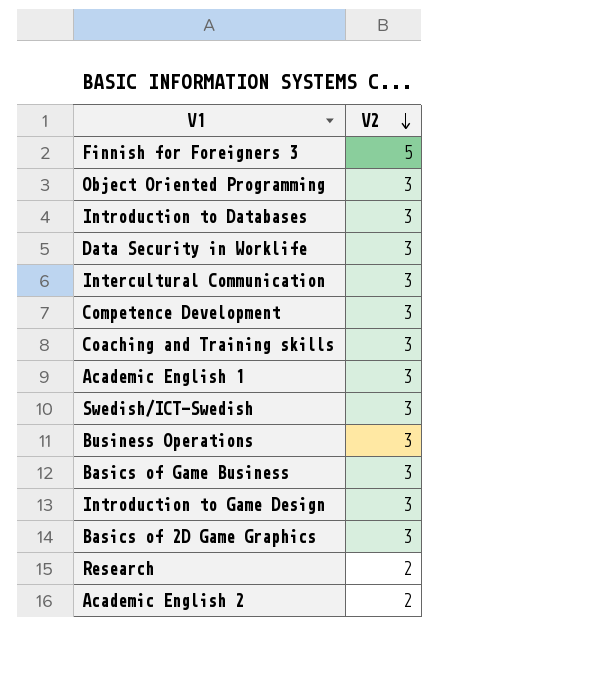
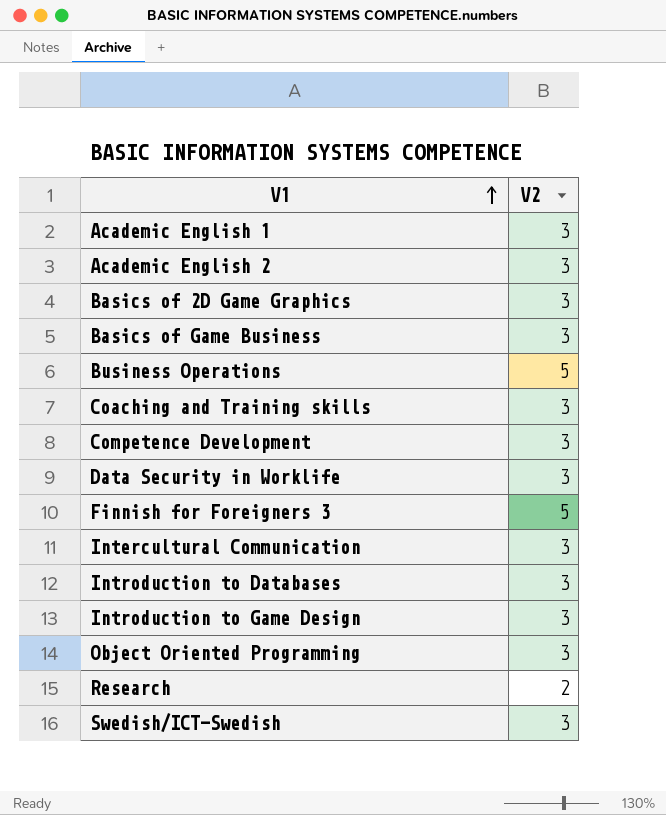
row order: V2 descending -> V1 ascending
Academic English 2 | V2: 2 -> 3
Business Operations | V2: 3 -> 5

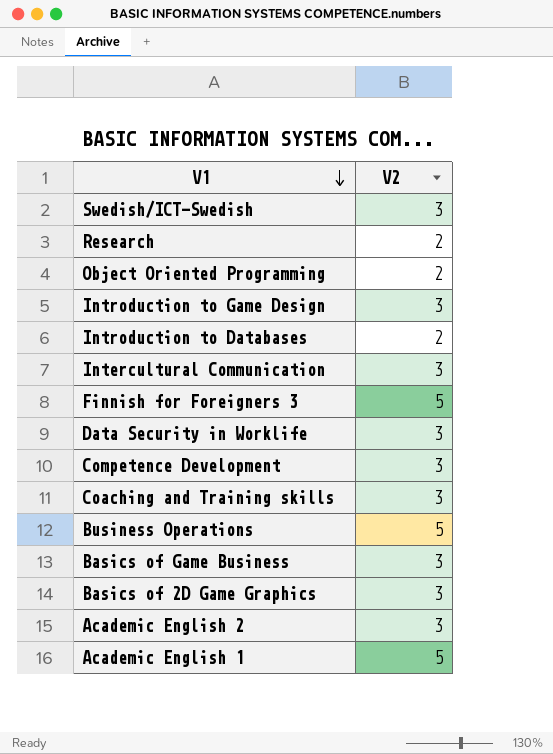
row order: V1 ascending -> V1 descending
Object Oriented Programming | V2: 3 -> 2
Introduction to Databases | V2: 3 -> 2
Academic English 1 | V2: 3 -> 5

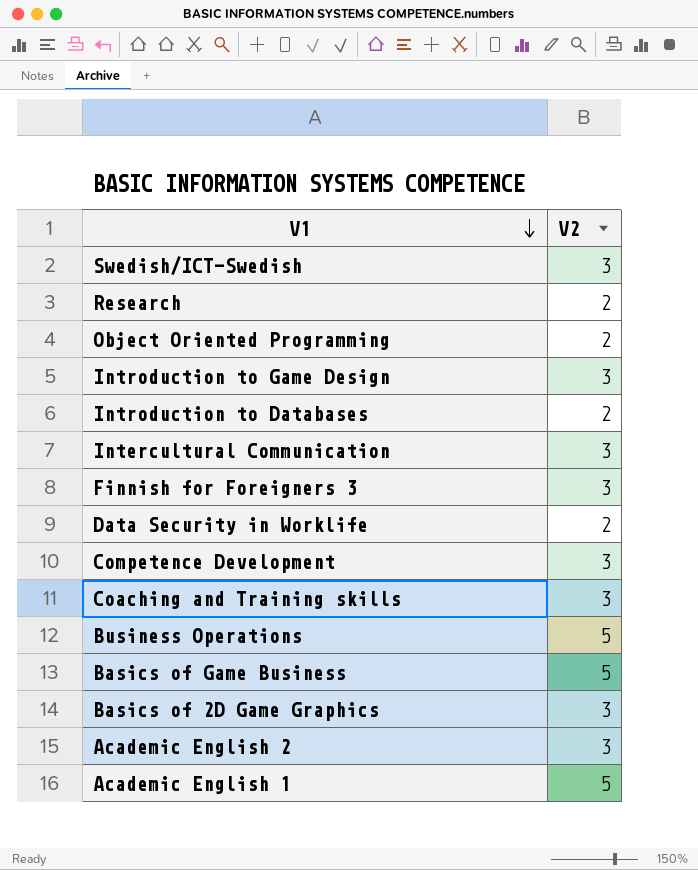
Finnish for Foreigners 3 | V2: 5 -> 3
Data Security in Worklife | V2: 3 -> 2
Basics of Game Business | V2: 3 -> 5

